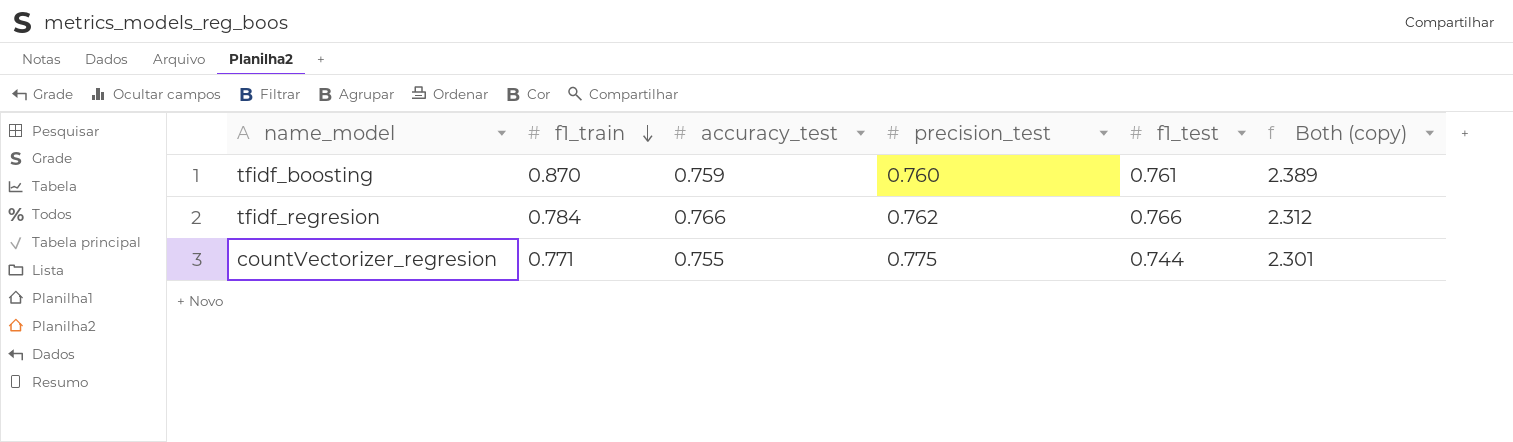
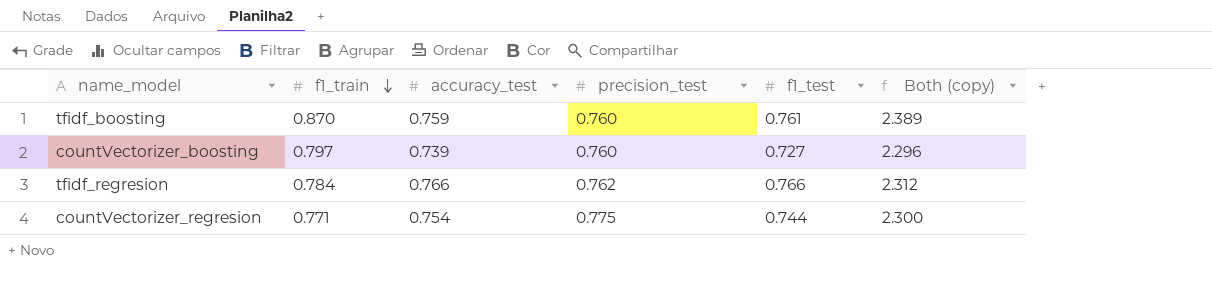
row countVectorizer_boosting: none -> 0.797 | 0.739 | 0.760 | 0.727 | 2.296
countVectorizer_regresion | accuracy_test: 0.755 -> 0.754
countVectorizer_regresion | Both (copy): 2.301 -> 2.300

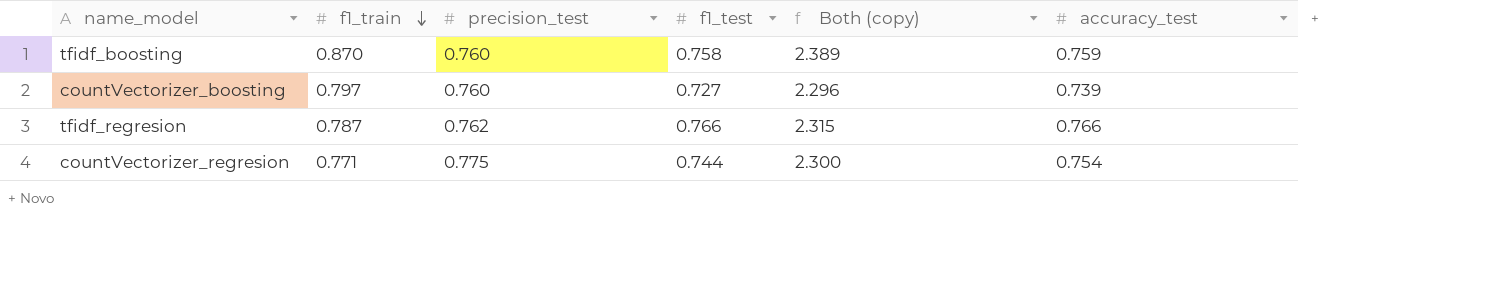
column accuracy_test | position: 3 -> 6
tfidf_boosting | f1_test: 0.761 -> 0.758
tfidf_regresion | f1_train: 0.784 -> 0.787
tfidf_regresion | Both (copy): 2.312 -> 2.315

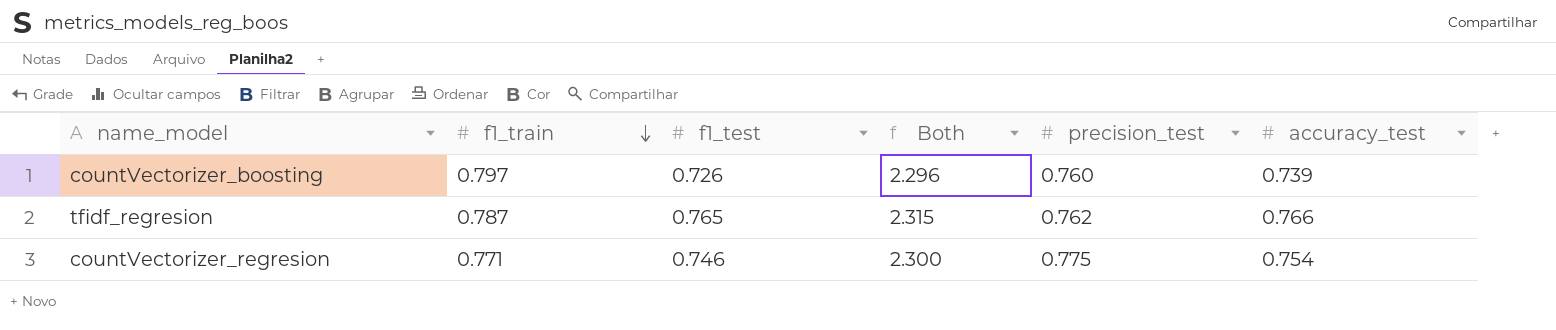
column name: Both (copy) -> Both
column precision_test | position: 3 -> 5
row tfidf_boosting: 0.870 | 0.760 | 0.758 | 2.389 | 0.759 -> none
countVectorizer_boosting | f1_test: 0.727 -> 0.726
tfidf_regresion | f1_test: 0.766 -> 0.765
countVectorizer_regresion | f1_test: 0.744 -> 0.746

